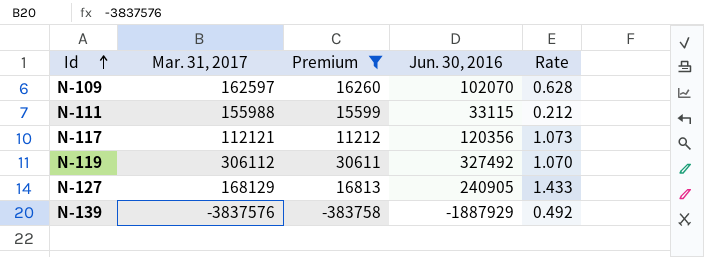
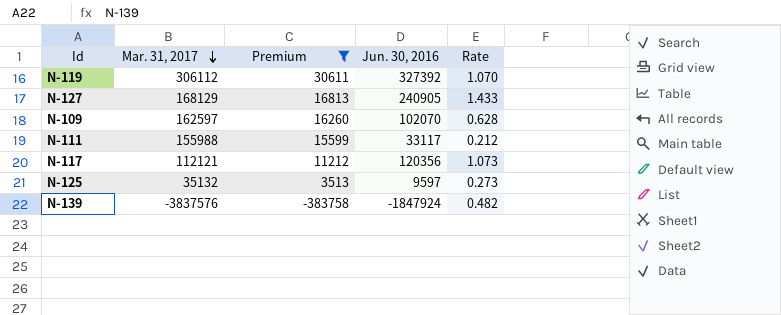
row order: Id ascending -> Mar. 31, 2017 descending
N-119 | Jun. 30, 2016: 327492 -> 327392
N-111 | Jun. 30, 2016: 33115 -> 33117
row N-125: none -> 35132 | 3513 | 9597 | 0.273
N-139 | Jun. 30, 2016: -1887929 -> -1847924
N-139 | Rate: 0.492 -> 0.482

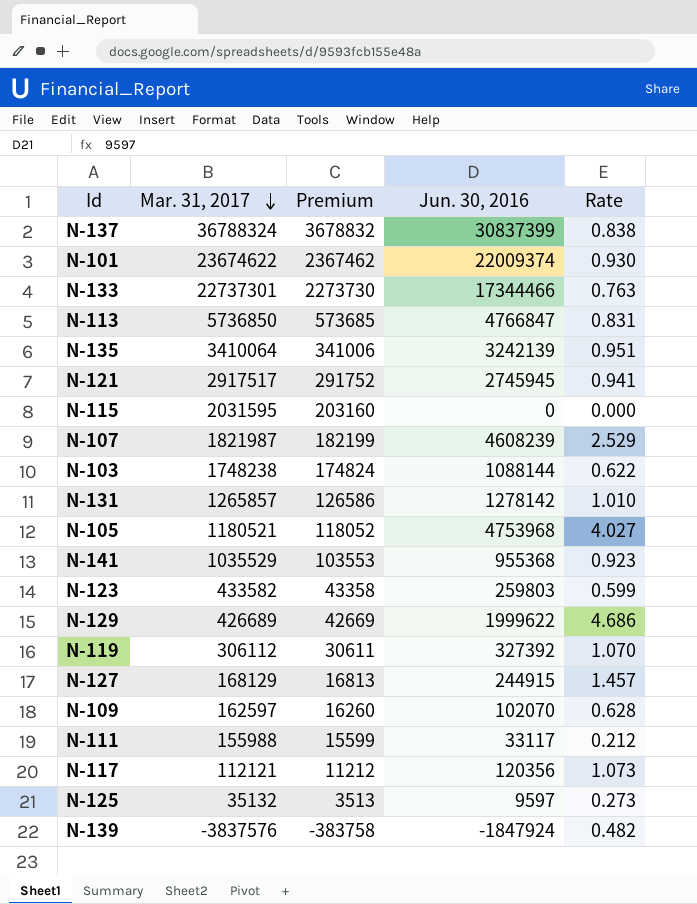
filter: Premium <= 30611 -> none
N-127 | Jun. 30, 2016: 240905 -> 244915
N-127 | Rate: 1.433 -> 1.457

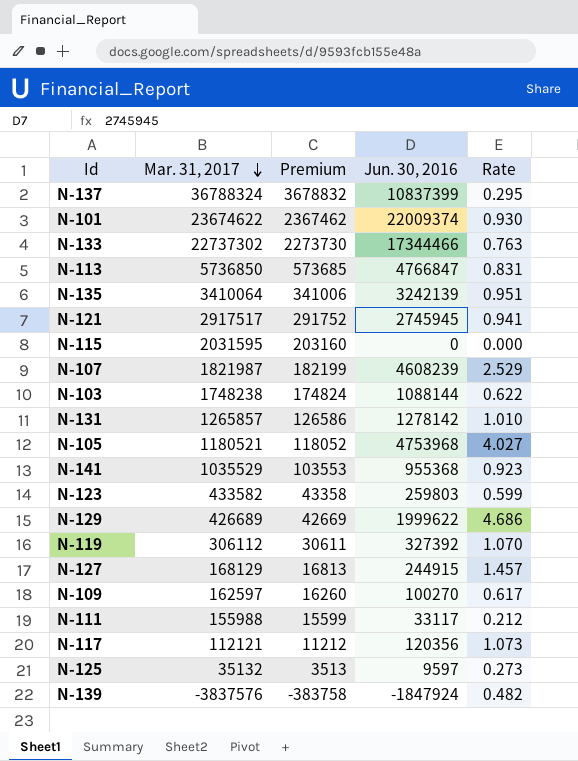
N-137 | Jun. 30, 2016: 30837399 -> 10837399
N-137 | Rate: 0.838 -> 0.295
N-133 | Mar. 31, 2017: 22737301 -> 22737302
N-109 | Jun. 30, 2016: 102070 -> 100270
N-109 | Rate: 0.628 -> 0.617

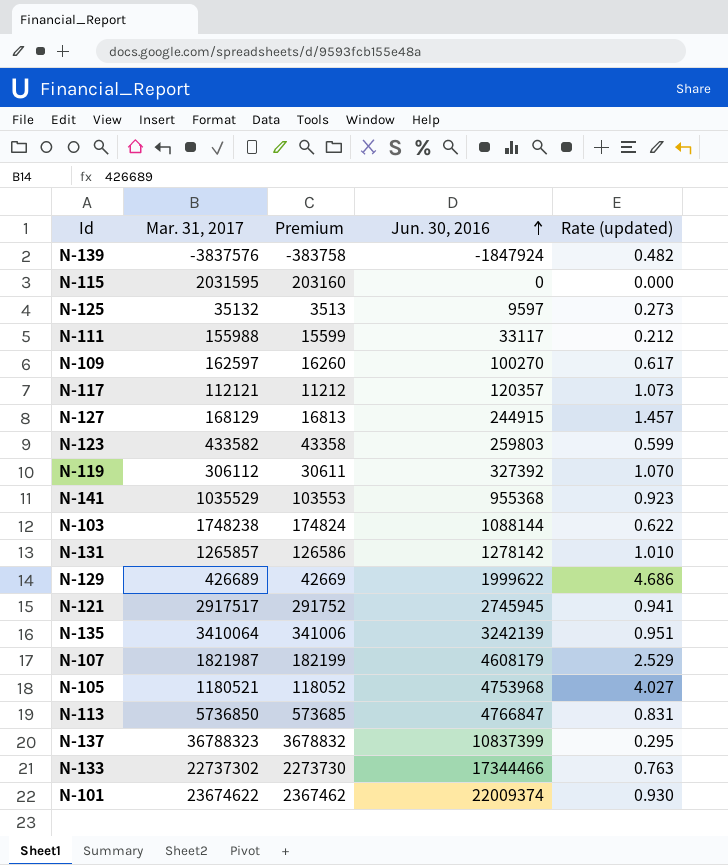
row order: Mar. 31, 2017 descending -> Jun. 30, 2016 ascending
column name: Rate -> Rate (updated)
N-117 | Jun. 30, 2016: 120356 -> 120357
N-107 | Jun. 30, 2016: 4608239 -> 4608179
N-137 | Mar. 31, 2017: 36788324 -> 36788323

